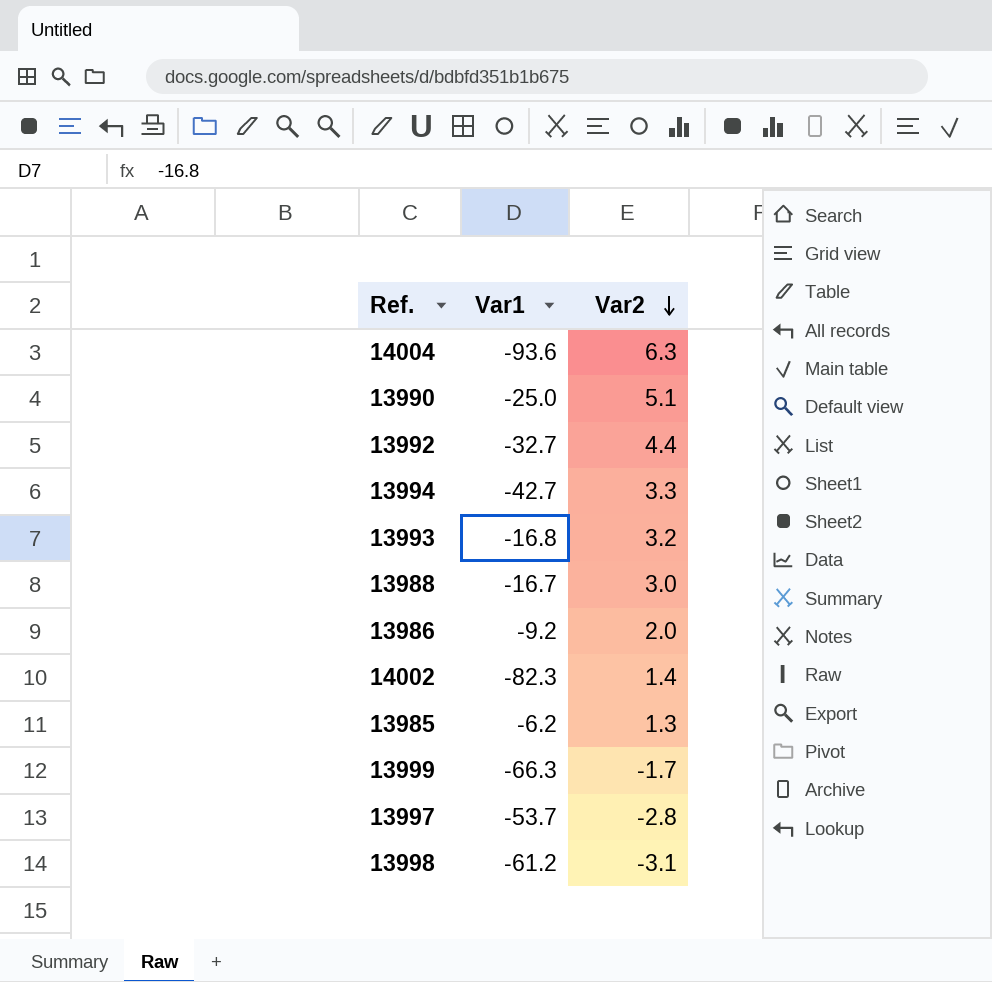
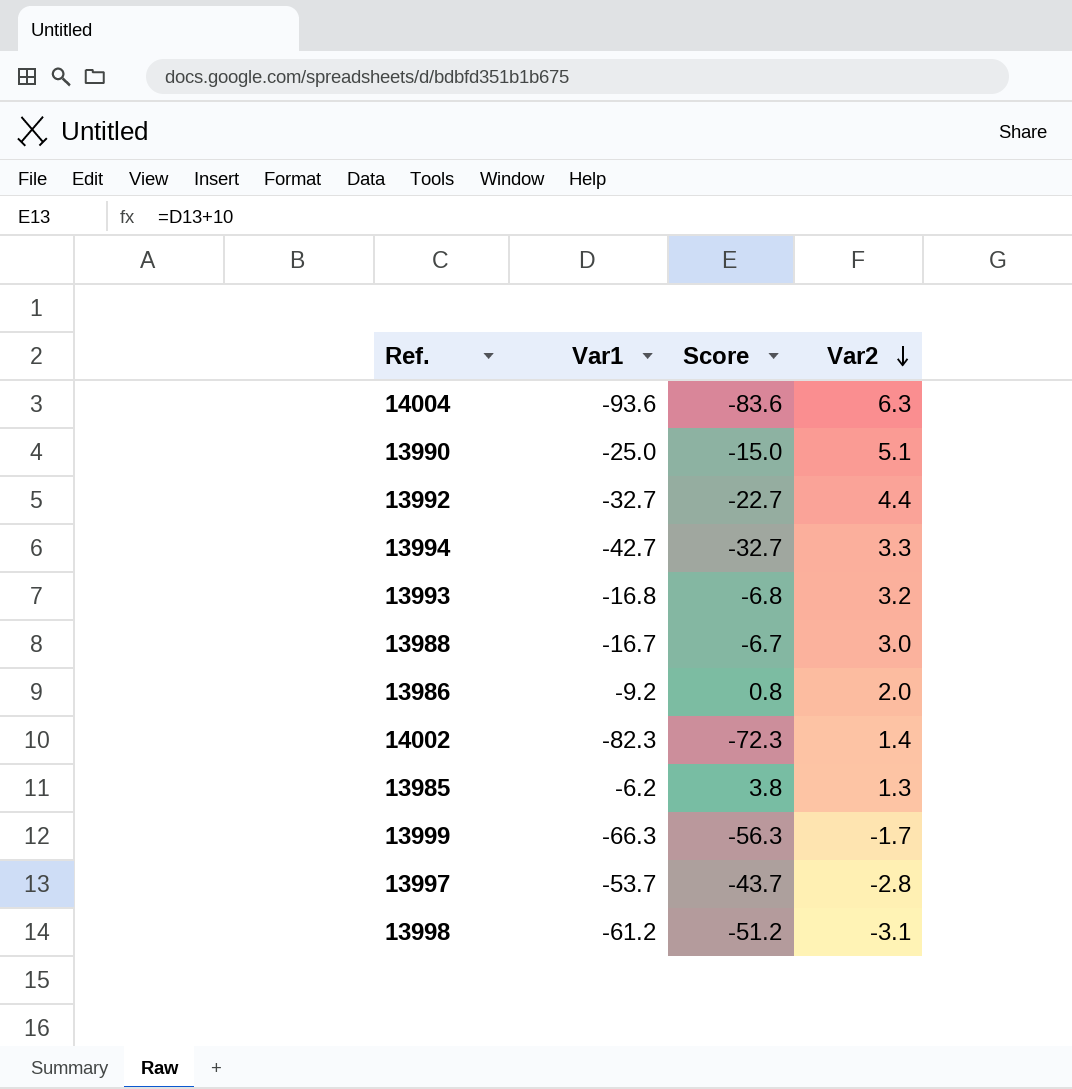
column Score | formula: none -> [Var1] + 10

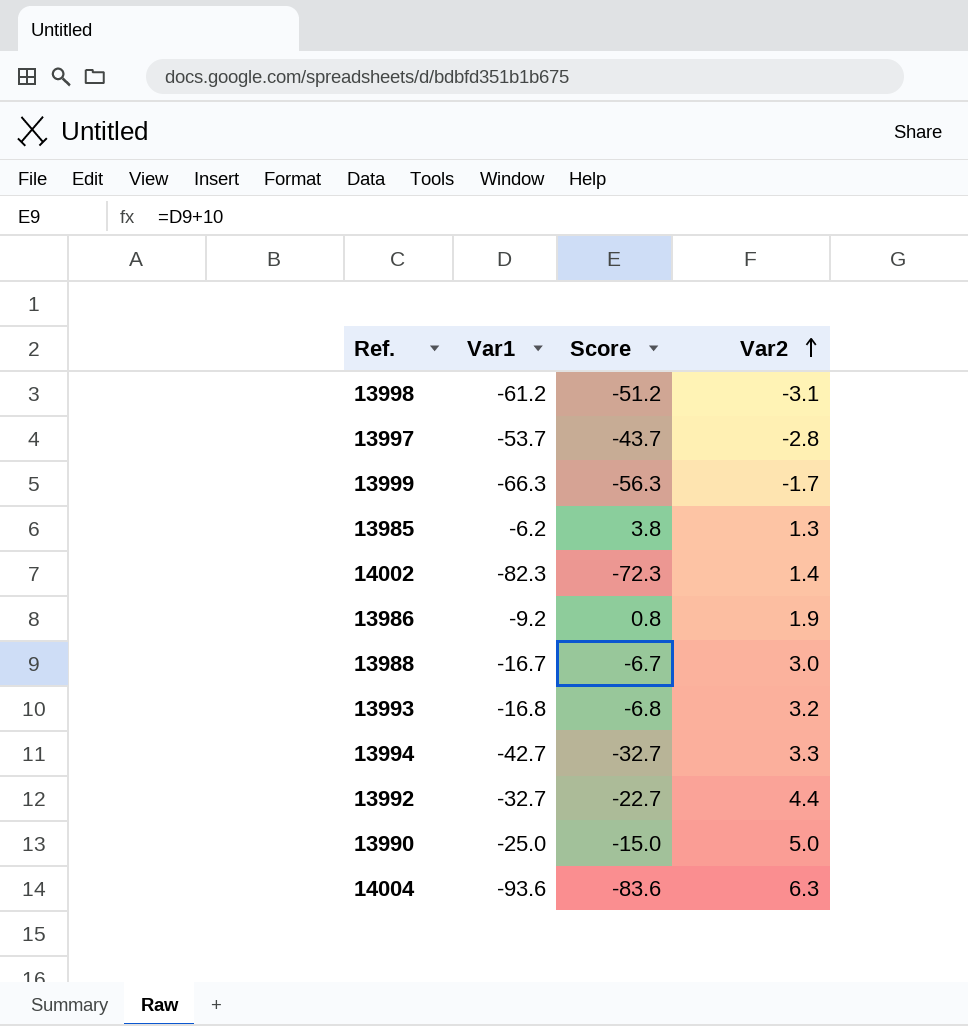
row order: Var2 descending -> Var2 ascending
13986 | Var2: 2.0 -> 1.9
13990 | Var2: 5.1 -> 5.0

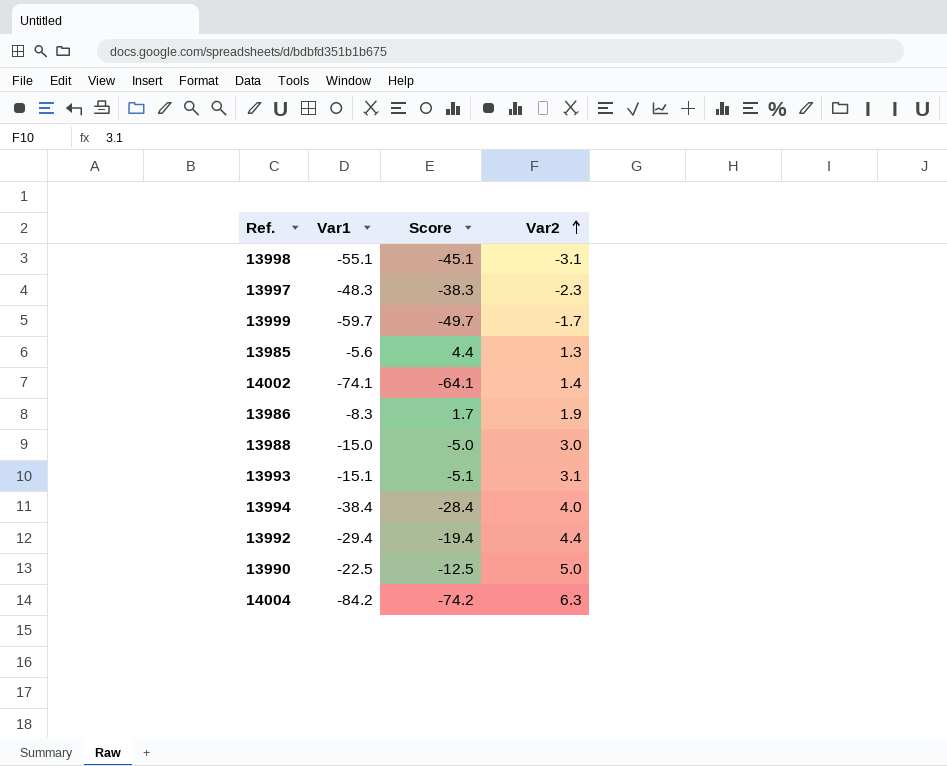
13998 | Var1: -61.2 -> -55.1
13998 | Score: -51.2 -> -45.1
13997 | Var1: -53.7 -> -48.3
13997 | Score: -43.7 -> -38.3
13997 | Var2: -2.8 -> -2.3
13999 | Var1: -66.3 -> -59.7
13999 | Score: -56.3 -> -49.7
13985 | Var1: -6.2 -> -5.6
13985 | Score: 3.8 -> 4.4
14002 | Var1: -82.3 -> -74.1
14002 | Score: -72.3 -> -64.1
13986 | Var1: -9.2 -> -8.3
13986 | Score: 0.8 -> 1.7
13988 | Var1: -16.7 -> -15.0
13988 | Score: -6.7 -> -5.0
13993 | Var1: -16.8 -> -15.1
13993 | Score: -6.8 -> -5.1
13993 | Var2: 3.2 -> 3.1
13994 | Var1: -42.7 -> -38.4
13994 | Score: -32.7 -> -28.4
13994 | Var2: 3.3 -> 4.0
13992 | Var1: -32.7 -> -29.4
13992 | Score: -22.7 -> -19.4
13990 | Var1: -25.0 -> -22.5
13990 | Score: -15.0 -> -12.5
14004 | Var1: -93.6 -> -84.2
14004 | Score: -83.6 -> -74.2

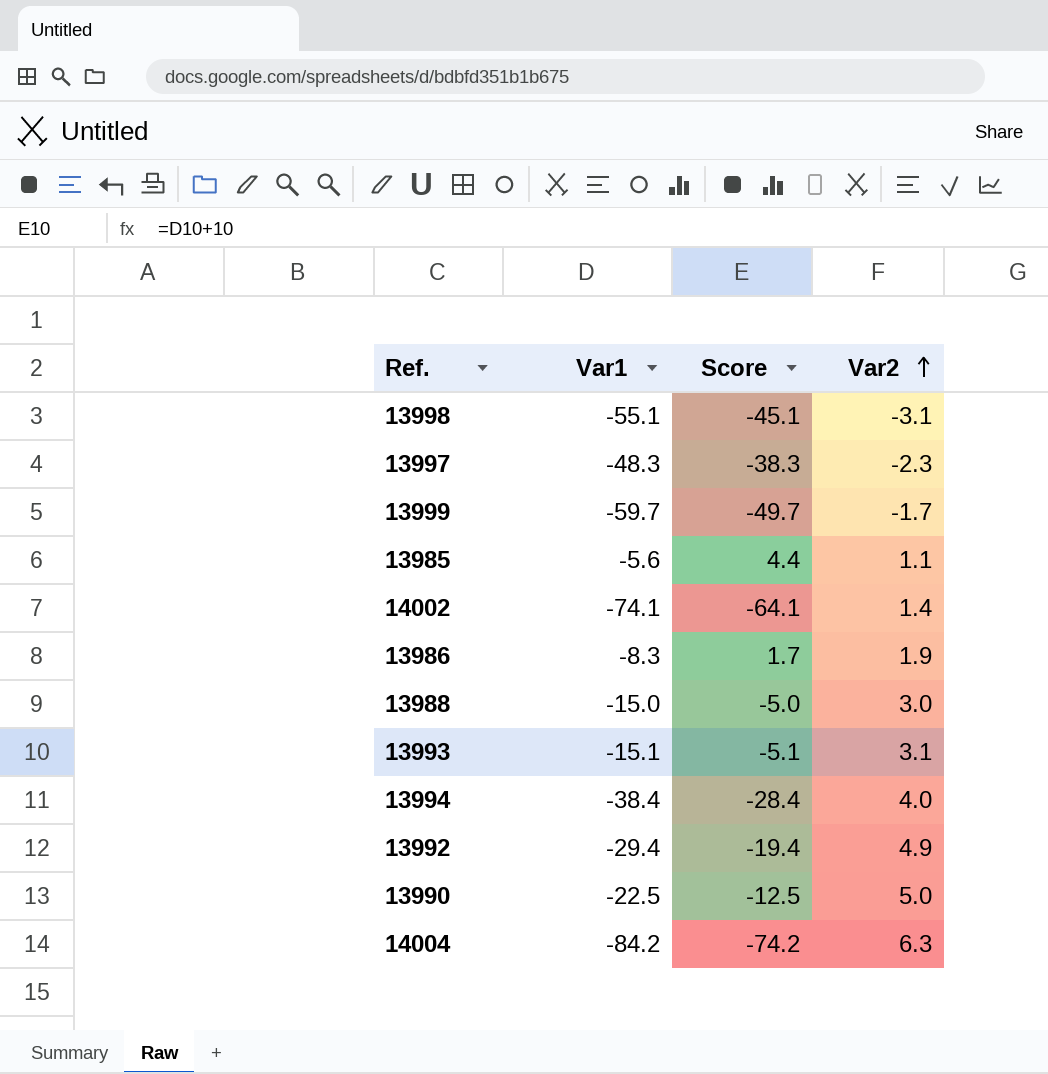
13985 | Var2: 1.3 -> 1.1
13992 | Var2: 4.4 -> 4.9

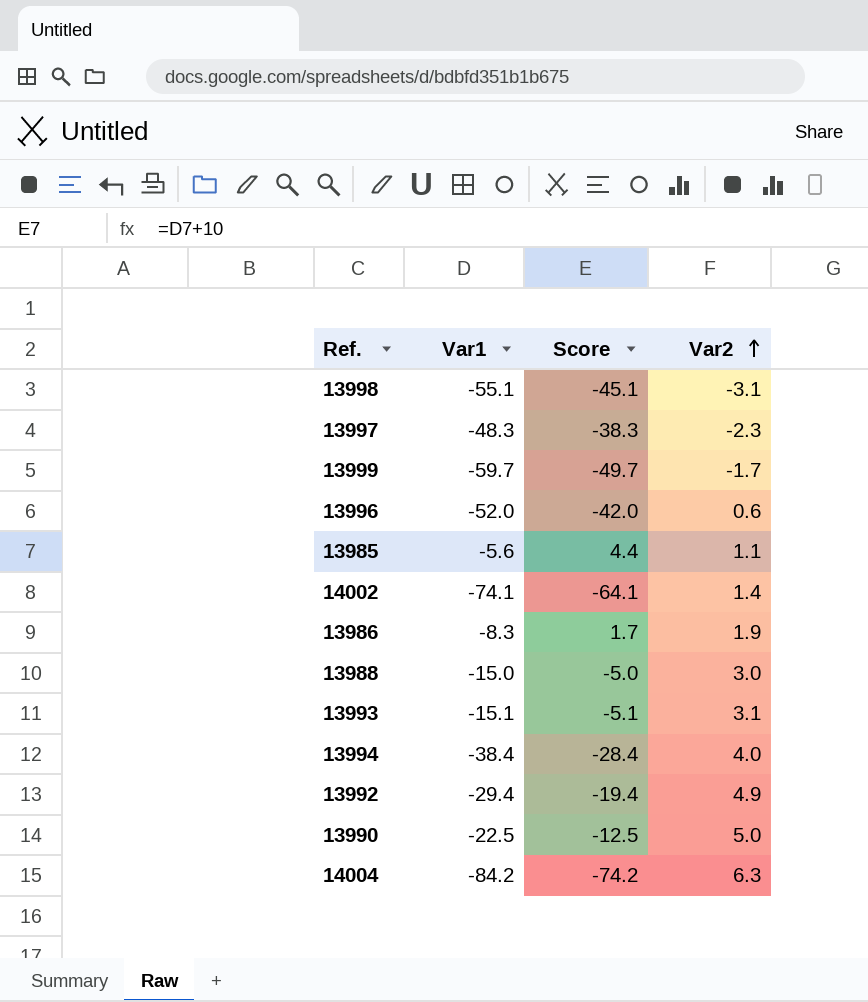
row 13996: none -> -52.0 | -42.0 | 0.6

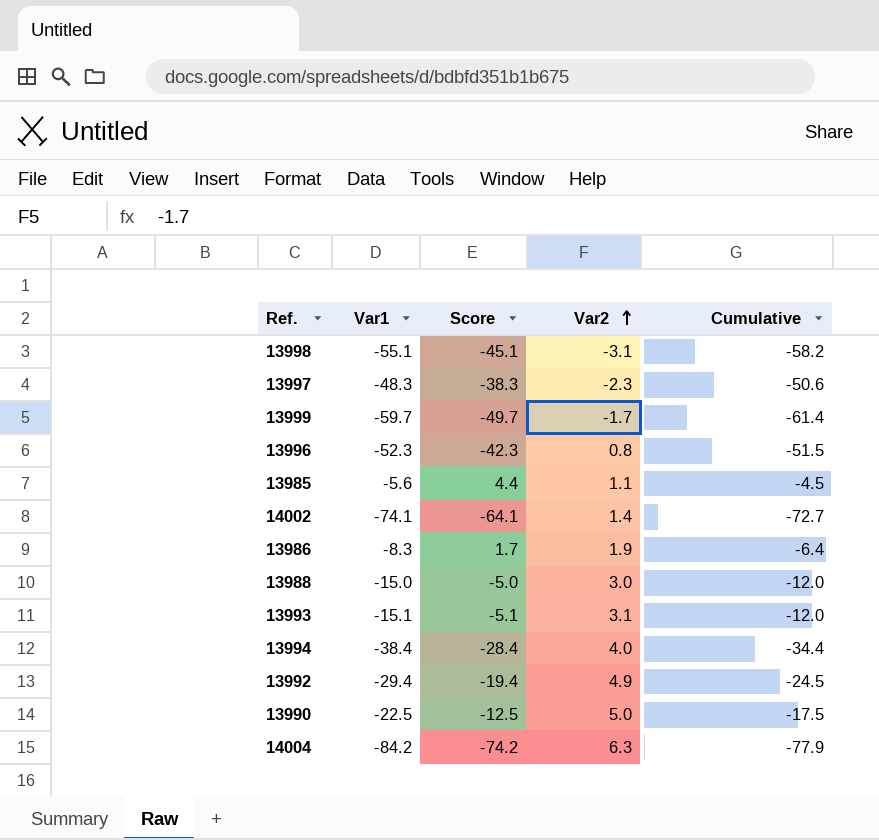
column Cumulative | formula: none -> [Var1] + [Var2]
13996 | Var1: -52.0 -> -52.3
13996 | Score: -42.0 -> -42.3
13996 | Var2: 0.6 -> 0.8

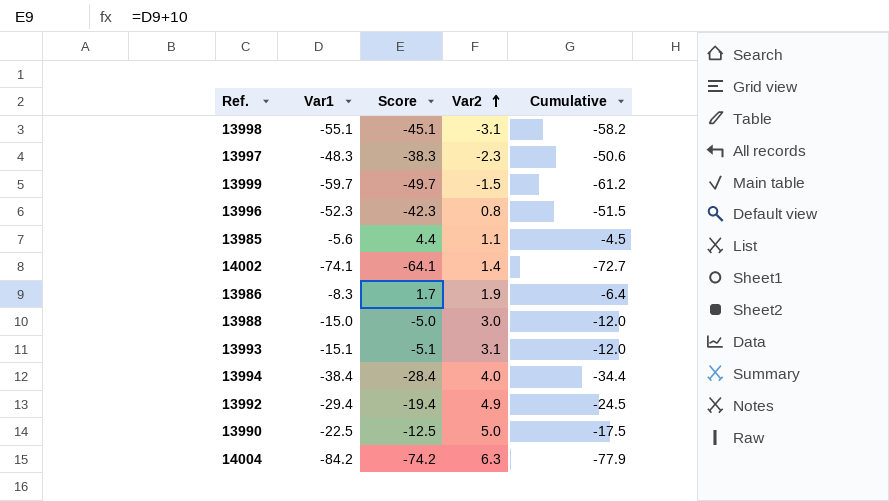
13999 | Var2: -1.7 -> -1.5
13999 | Cumulative: -61.4 -> -61.2

